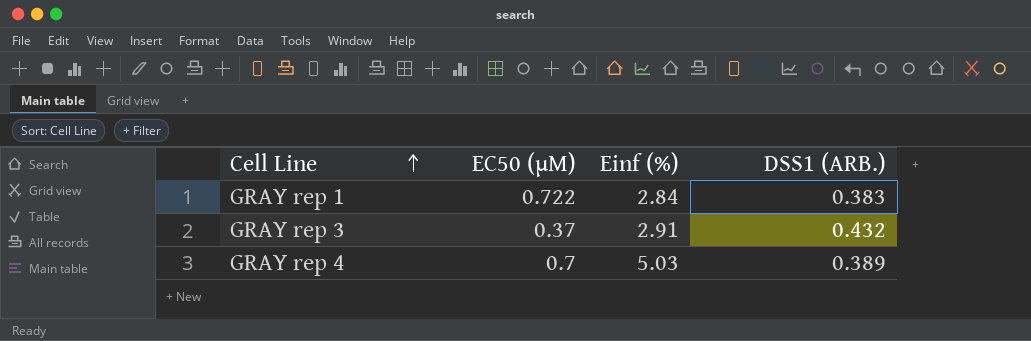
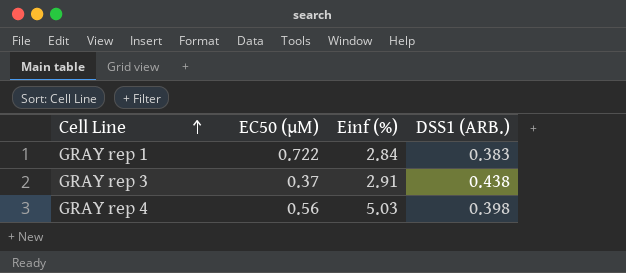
GRAY rep 3 | DSS1 (ARB.): 0.432 -> 0.438
GRAY rep 4 | EC50 (µM): 0.7 -> 0.56
GRAY rep 4 | DSS1 (ARB.): 0.389 -> 0.398

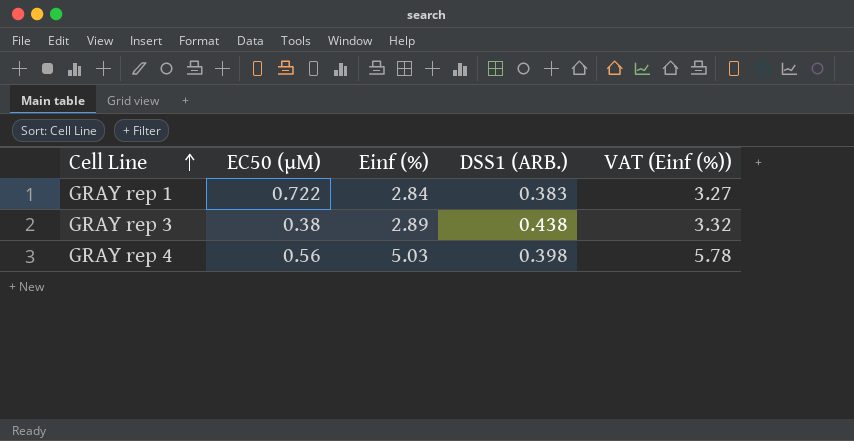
column VAT (Einf (%)) | formula: none -> [Einf (%)] * 1.15
GRAY rep 3 | EC50 (µM): 0.37 -> 0.38
GRAY rep 3 | Einf (%): 2.91 -> 2.89

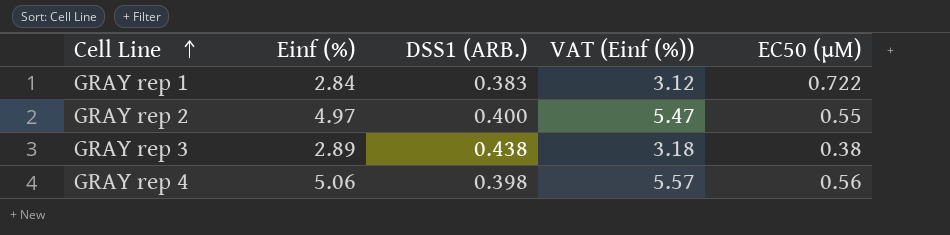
column VAT (Einf (%)) | formula: [Einf (%)] * 1.15 -> [Einf (%)] * 1.1
column EC50 (µM) | position: 2 -> 5
row GRAY rep 2: none -> 4.97 | 0.400 | 5.47 | 0.55
GRAY rep 4 | Einf (%): 5.03 -> 5.06

